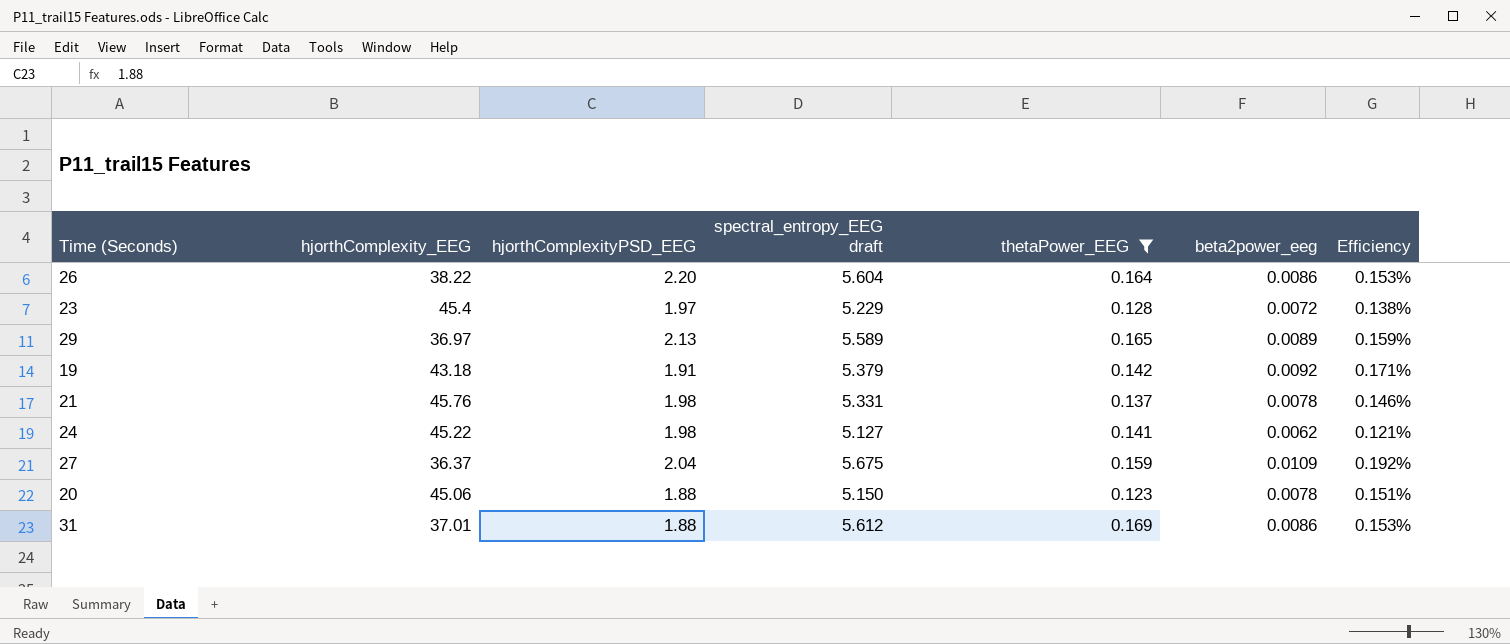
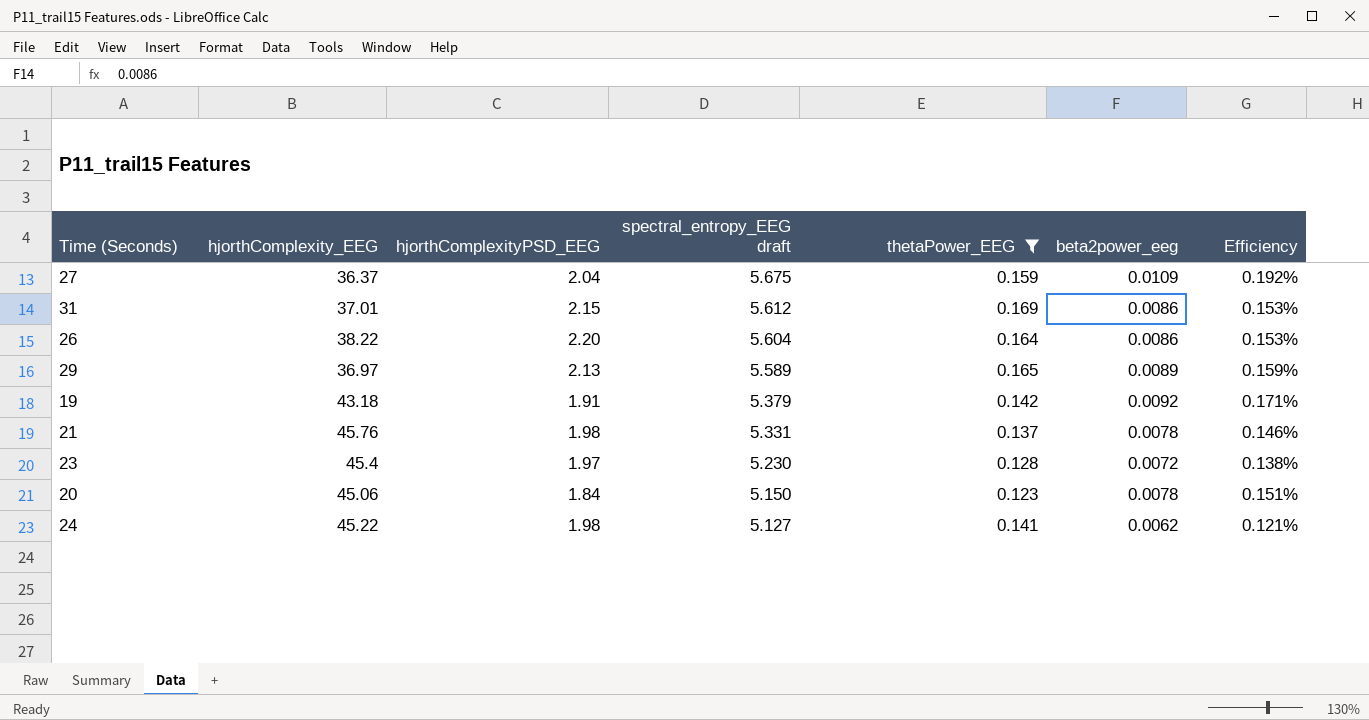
row order: none -> spectral_entropy_EEG draft descending
31 | hjorthComplexityPSD_EEG: 1.88 -> 2.15
23 | spectral_entropy_EEG draft: 5.229 -> 5.230
20 | hjorthComplexityPSD_EEG: 1.88 -> 1.84

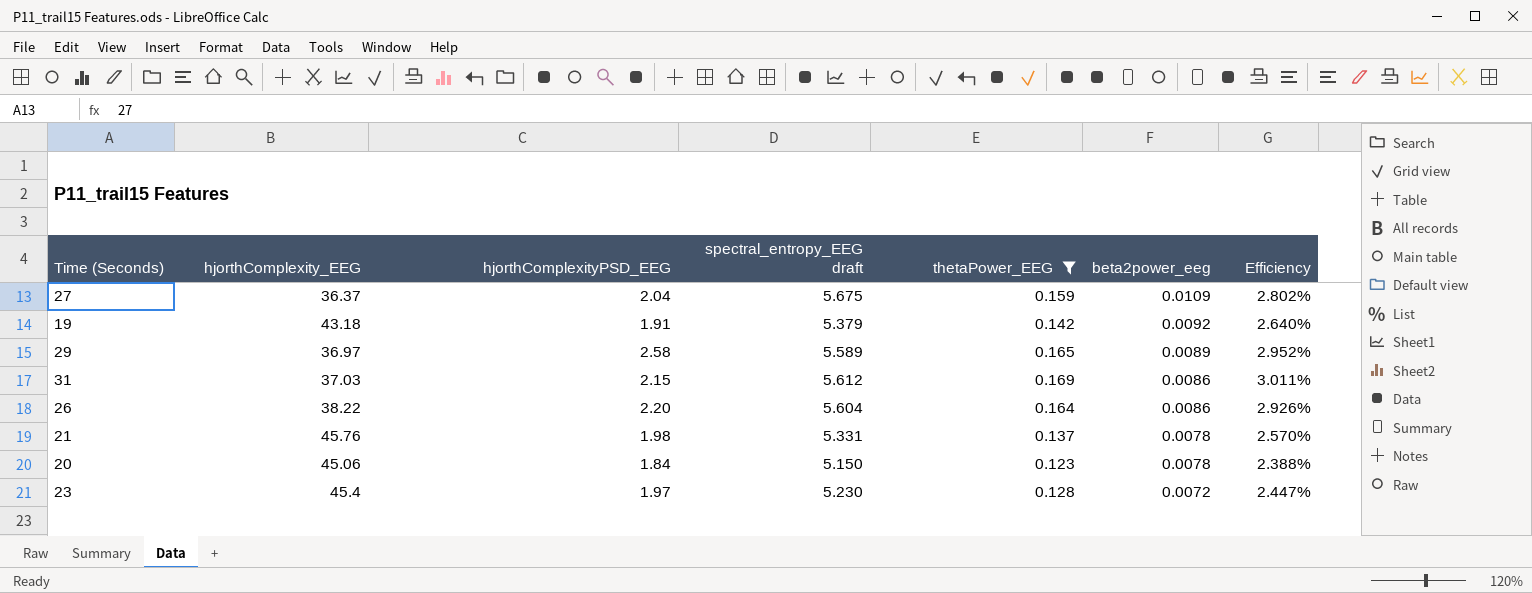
row order: spectral_entropy_EEG draft descending -> beta2power_eeg descending
column Efficiency | formula: [beta2power_eeg] / [spectral_entropy_EEG draft] -> [thetaPower_EEG] / [spectral_entropy_EEG draft]
row 24: 45.22 | 1.98 | 5.127 | 0.141 | 0.0062 | 0.121% -> none
29 | hjorthComplexityPSD_EEG: 2.13 -> 2.58
31 | hjorthComplexity_EEG: 37.01 -> 37.03

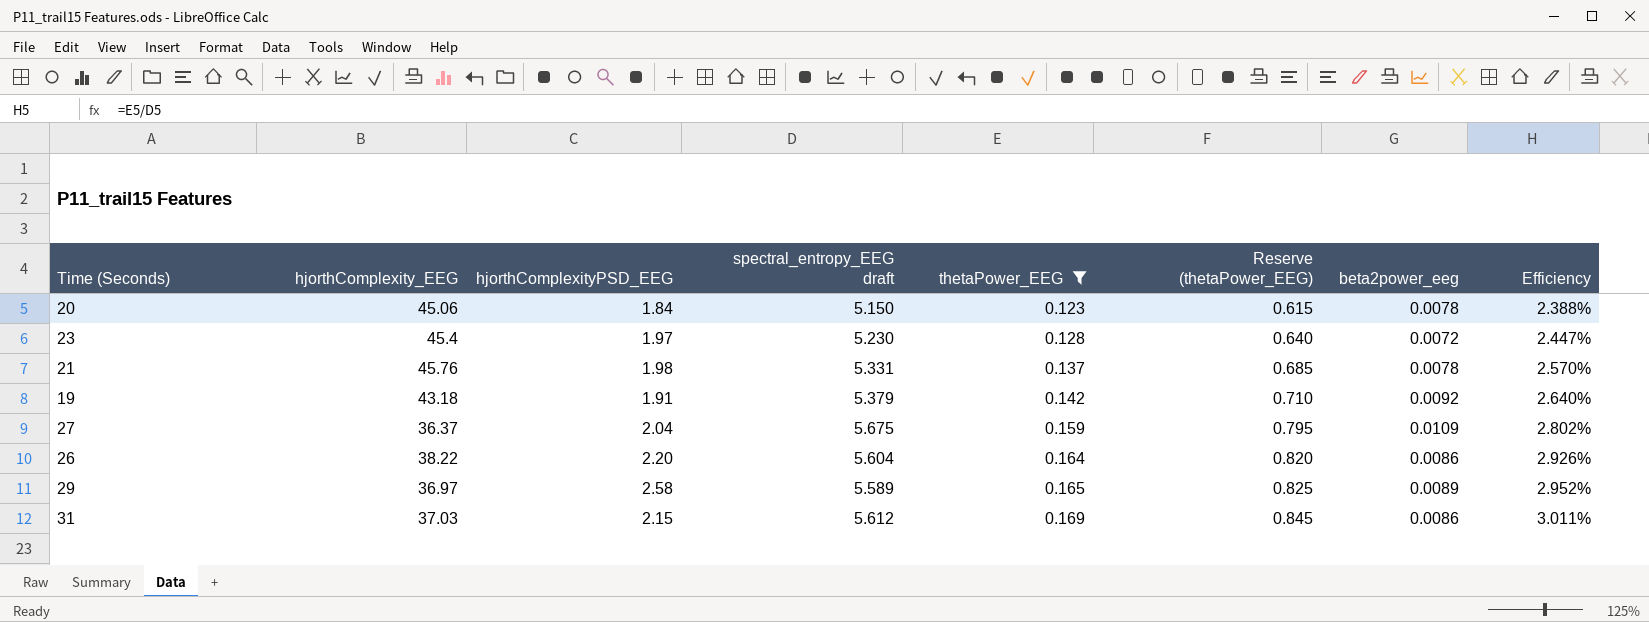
row order: beta2power_eeg descending -> thetaPower_EEG ascending
column Reserve (thetaPower_EEG) | formula: none -> [thetaPower_EEG] * 5

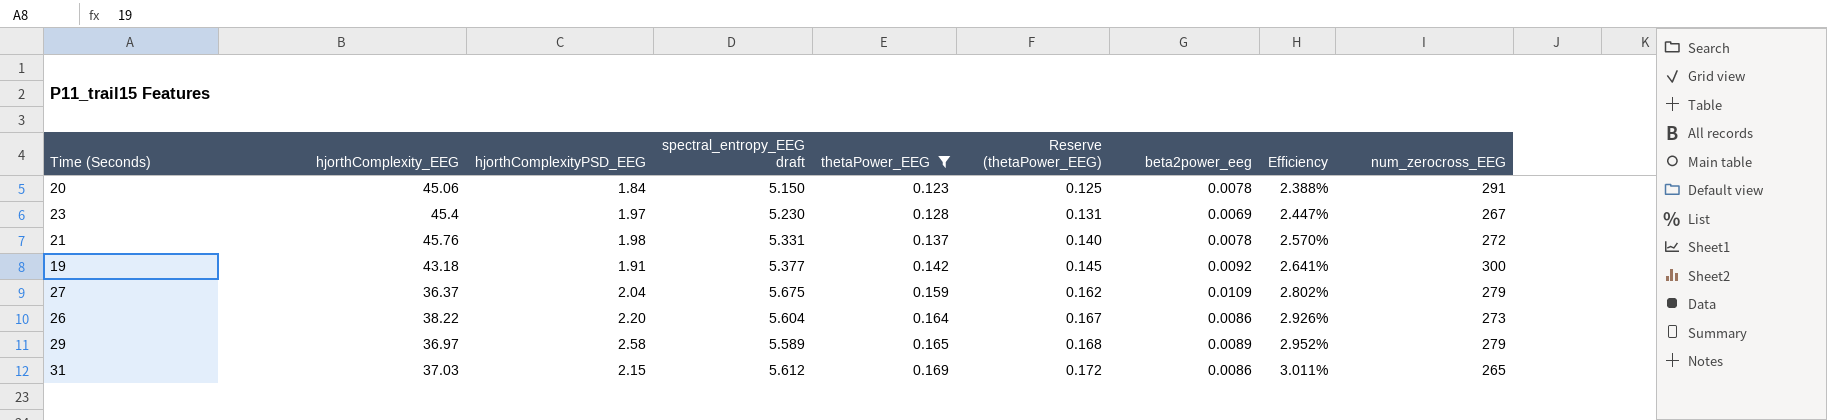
column Reserve (thetaPower_EEG) | formula: [thetaPower_EEG] * 5 -> [thetaPower_EEG] * 1.02
column num_zerocross_EEG | position: none -> 9
23 | beta2power_eeg: 0.0072 -> 0.0069
19 | spectral_entropy_EEG draft: 5.379 -> 5.377
19 | Efficiency: 2.640% -> 2.641%

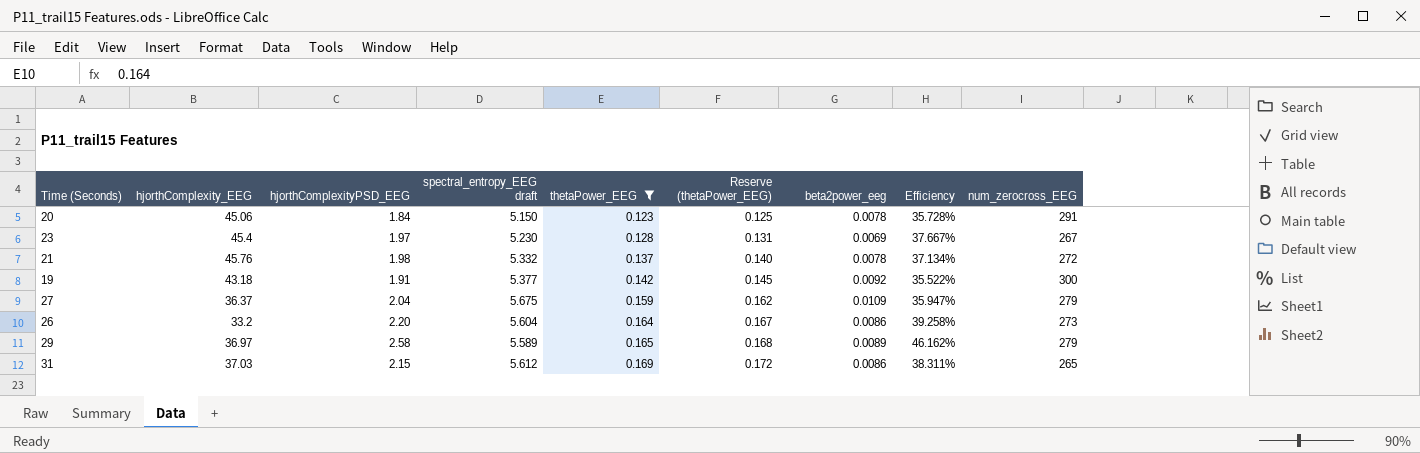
column Efficiency | formula: [thetaPower_EEG] / [spectral_entropy_EEG draft] -> [hjorthComplexityPSD_EEG] / [spectral_entropy_EEG draft]
21 | spectral_entropy_EEG draft: 5.331 -> 5.332
26 | hjorthComplexity_EEG: 38.22 -> 33.2

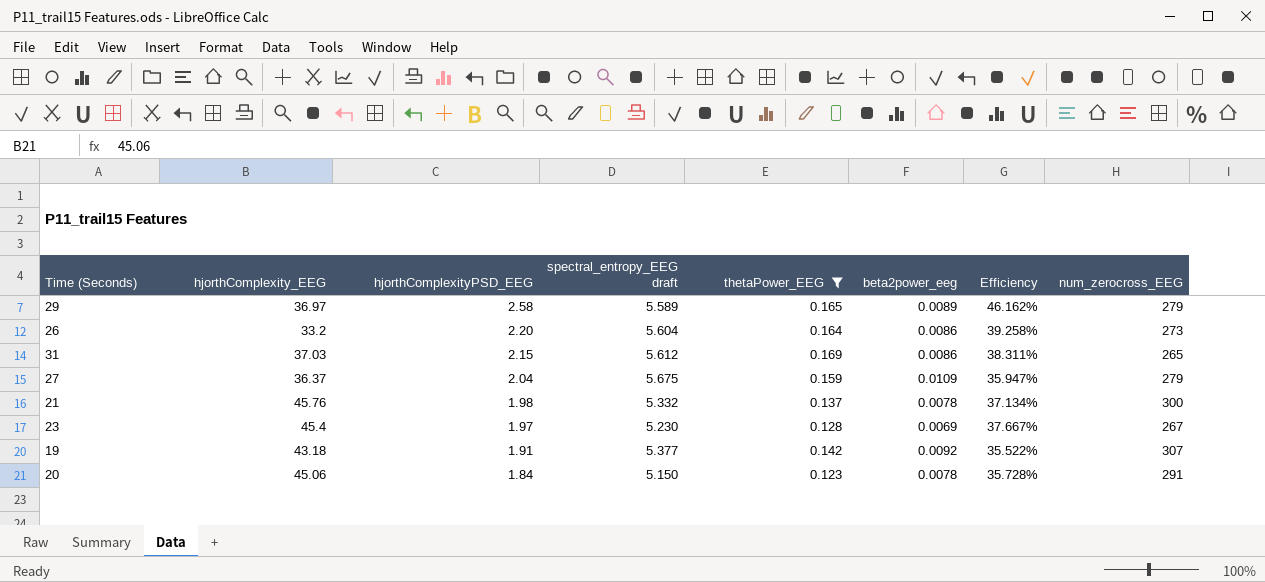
row order: thetaPower_EEG ascending -> hjorthComplexityPSD_EEG descending
column Reserve (thetaPower_EEG) | formula: [thetaPower_EEG] * 1.02 -> none
21 | num_zerocross_EEG: 272 -> 300
19 | num_zerocross_EEG: 300 -> 307

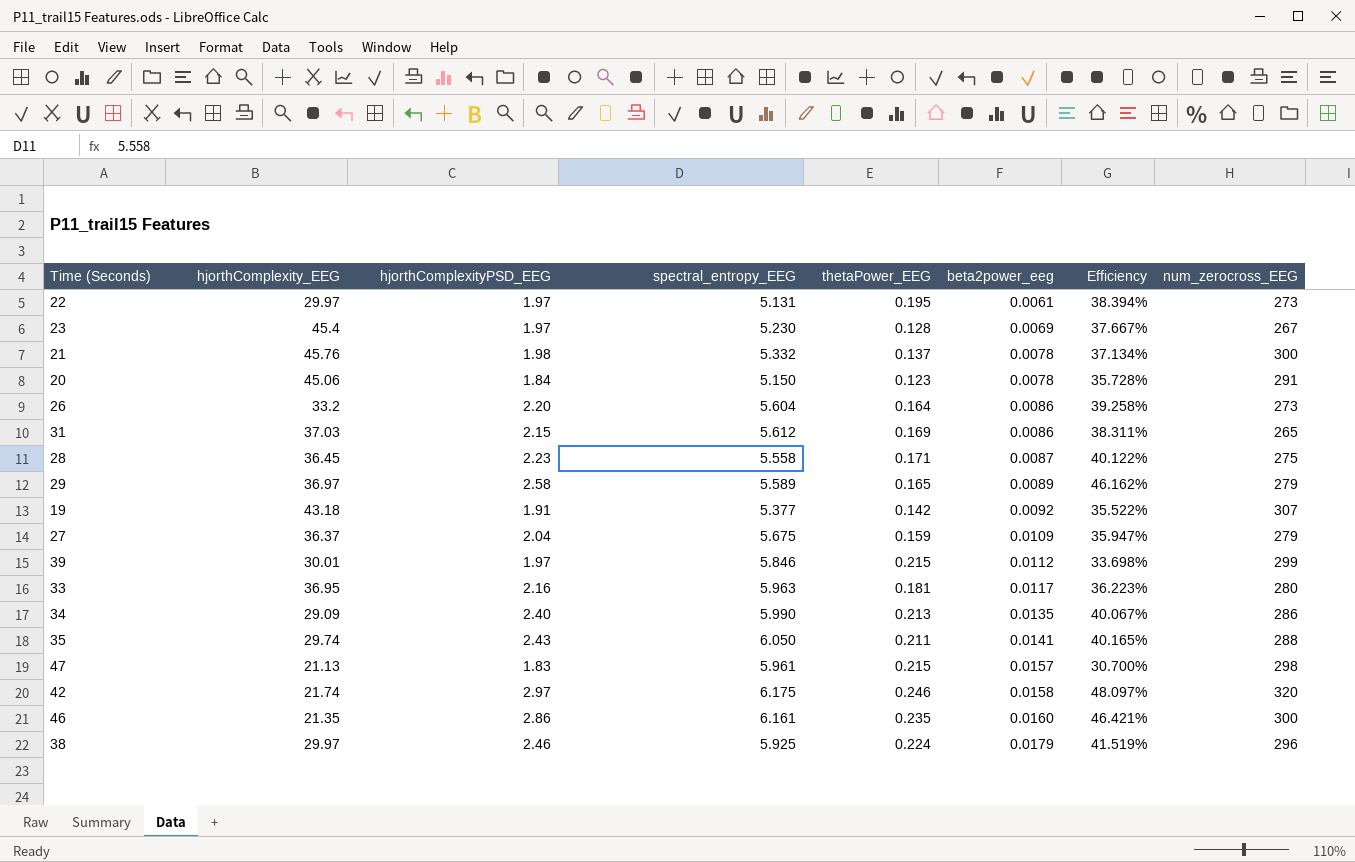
filter: thetaPower_EEG <= 0.169 -> none
row order: hjorthComplexityPSD_EEG descending -> beta2power_eeg ascending
column name: spectral_entropy_EEG draft -> spectral_entropy_EEG

